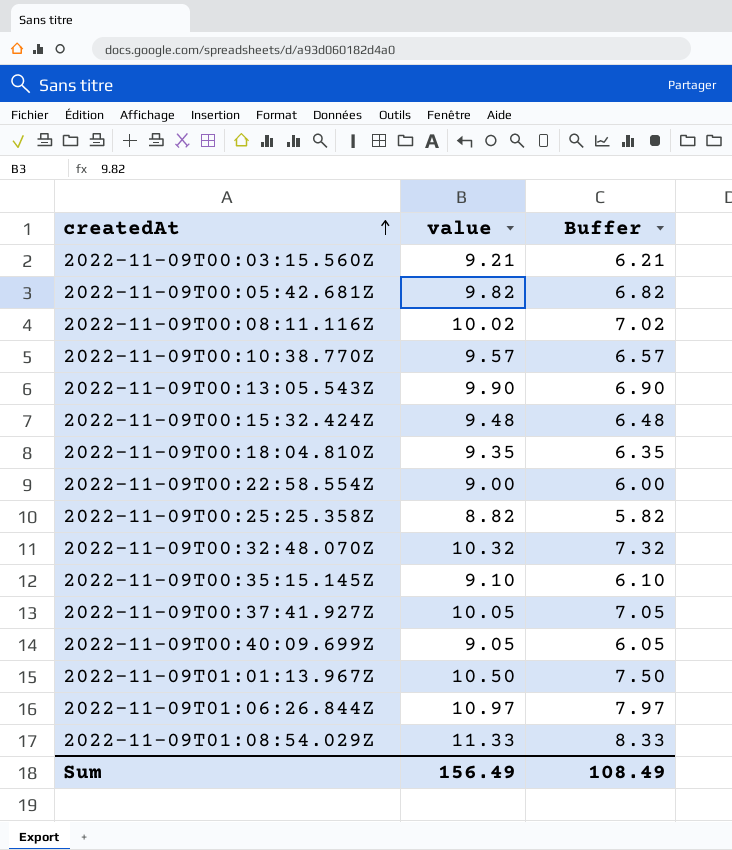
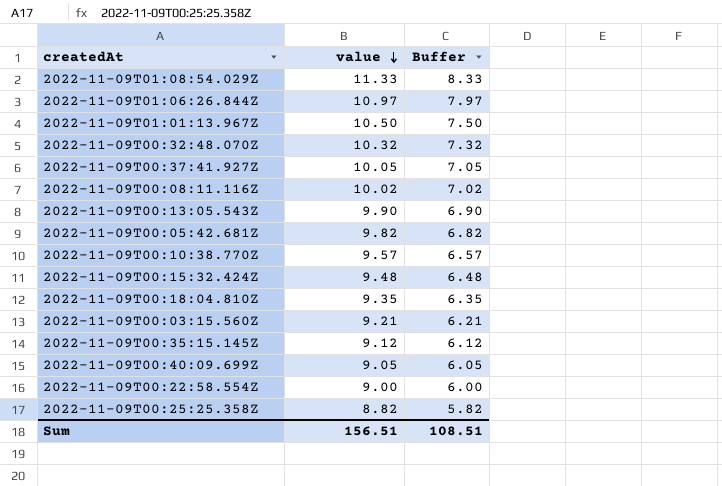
row order: createdAt ascending -> value descending
2022-11-09T00:35:15.145Z | value: 9.10 -> 9.12
2022-11-09T00:35:15.145Z | Buffer: 6.10 -> 6.12
Sum | value: 156.49 -> 156.51
Sum | Buffer: 108.49 -> 108.51

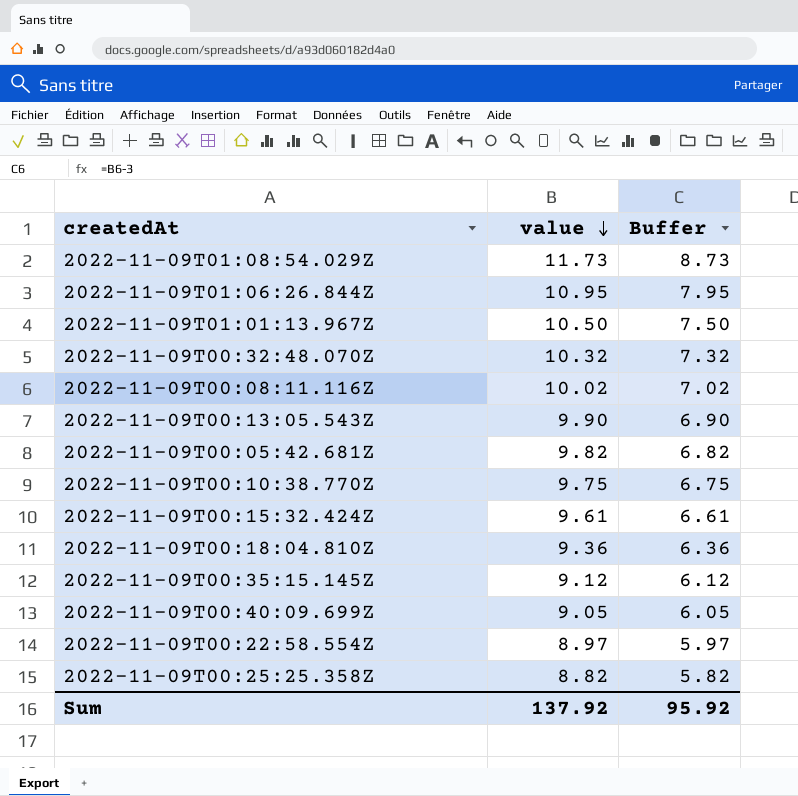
row 2022-11-09T00:37:41.927Z: 10.05 | 7.05 -> none
row 2022-11-09T00:03:15.560Z: 9.21 | 6.21 -> none
2022-11-09T01:08:54.029Z | value: 11.33 -> 11.73
2022-11-09T01:08:54.029Z | Buffer: 8.33 -> 8.73
2022-11-09T01:06:26.844Z | value: 10.97 -> 10.95
2022-11-09T01:06:26.844Z | Buffer: 7.97 -> 7.95
2022-11-09T00:10:38.770Z | value: 9.57 -> 9.75
2022-11-09T00:10:38.770Z | Buffer: 6.57 -> 6.75
2022-11-09T00:15:32.424Z | value: 9.48 -> 9.61
2022-11-09T00:15:32.424Z | Buffer: 6.48 -> 6.61
2022-11-09T00:18:04.810Z | value: 9.35 -> 9.36
2022-11-09T00:18:04.810Z | Buffer: 6.35 -> 6.36
2022-11-09T00:22:58.554Z | value: 9.00 -> 8.97
2022-11-09T00:22:58.554Z | Buffer: 6.00 -> 5.97
Sum | value: 156.51 -> 137.92
Sum | Buffer: 108.51 -> 95.92

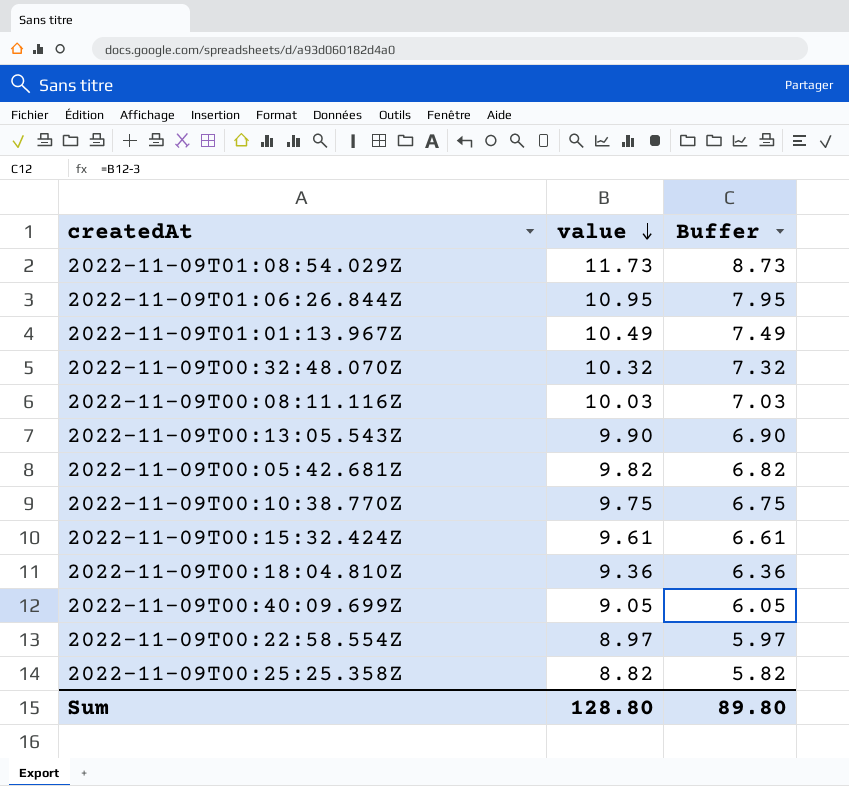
row 2022-11-09T00:35:15.145Z: 9.12 | 6.12 -> none
2022-11-09T01:01:13.967Z | value: 10.50 -> 10.49
2022-11-09T01:01:13.967Z | Buffer: 7.50 -> 7.49
2022-11-09T00:08:11.116Z | value: 10.02 -> 10.03
2022-11-09T00:08:11.116Z | Buffer: 7.02 -> 7.03
Sum | value: 137.92 -> 128.80
Sum | Buffer: 95.92 -> 89.80

